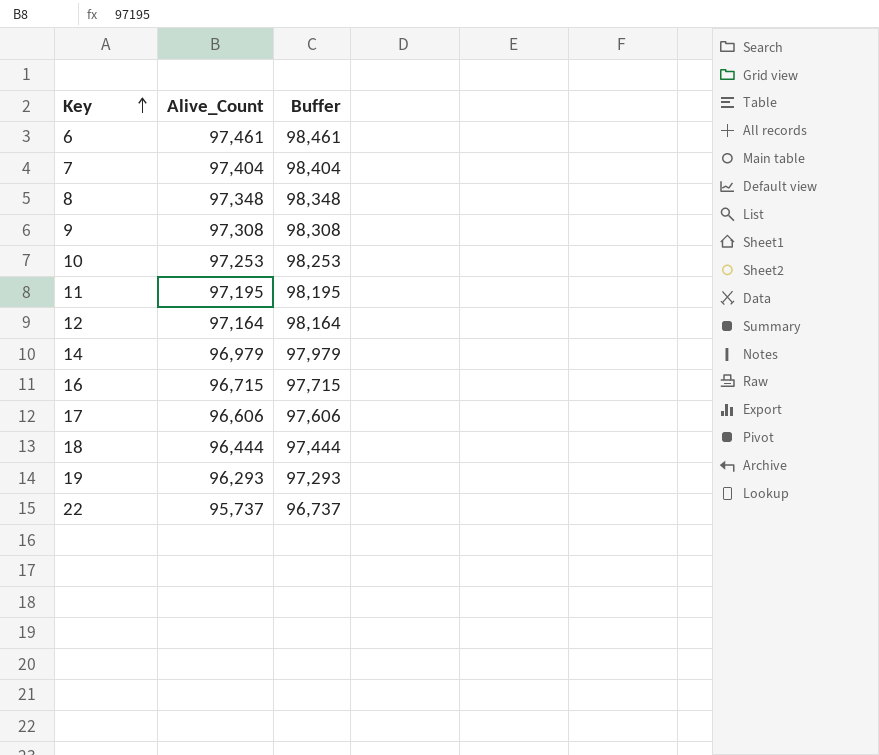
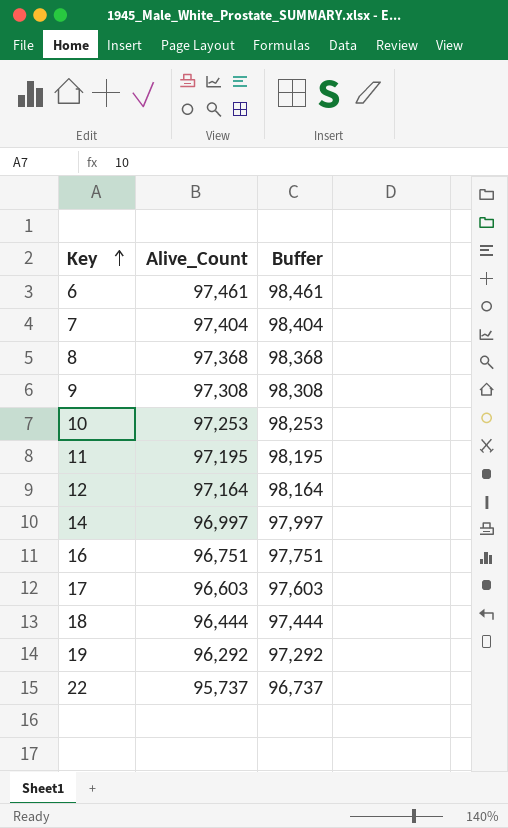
8 | Alive_Count: 97,348 -> 97,368
8 | Buffer: 98,348 -> 98,368
14 | Alive_Count: 96,979 -> 96,997
14 | Buffer: 97,979 -> 97,997
16 | Alive_Count: 96,715 -> 96,751
16 | Buffer: 97,715 -> 97,751
17 | Alive_Count: 96,606 -> 96,603
17 | Buffer: 97,606 -> 97,603
19 | Alive_Count: 96,293 -> 96,292
19 | Buffer: 97,293 -> 97,292

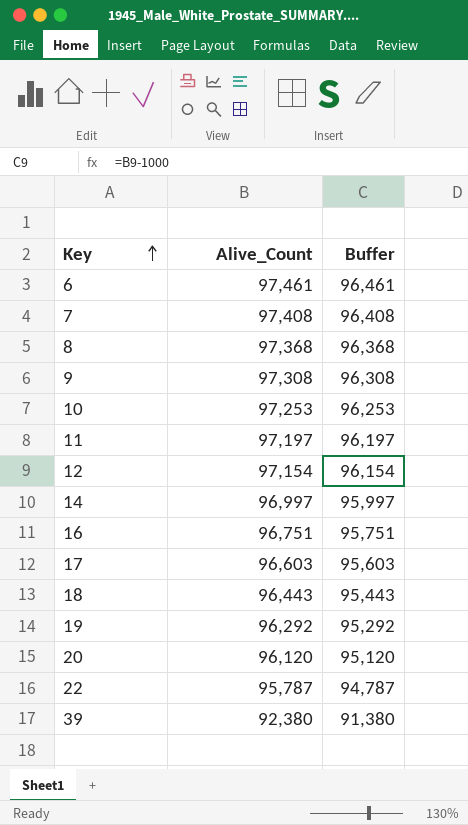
column Buffer | formula: [Alive_Count] + 1000 -> [Alive_Count] - 1000
7 | Alive_Count: 97,404 -> 97,408
11 | Alive_Count: 97,195 -> 97,197
12 | Alive_Count: 97,164 -> 97,154
18 | Alive_Count: 96,444 -> 96,443
row 20: none -> 96,120 | 95,120
22 | Alive_Count: 95,737 -> 95,787
row 39: none -> 92,380 | 91,380

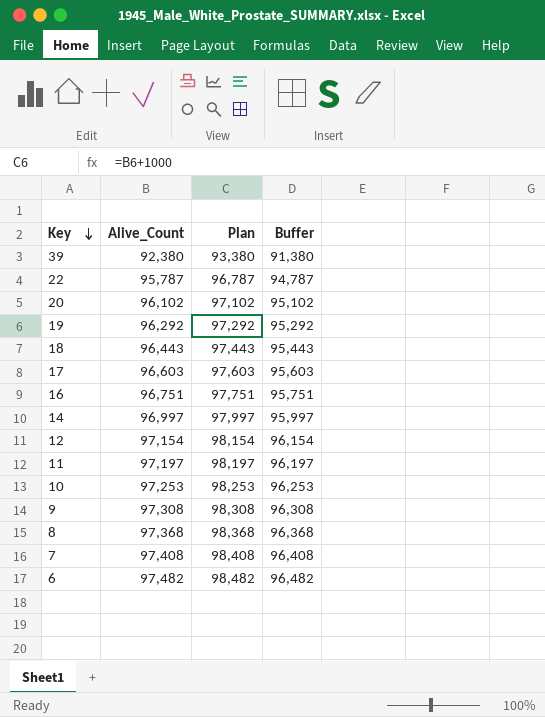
row order: Key ascending -> Key descending
column Plan | formula: none -> [Alive_Count] + 1000
20 | Alive_Count: 96,120 -> 96,102
20 | Buffer: 95,120 -> 95,102
6 | Alive_Count: 97,461 -> 97,482
6 | Buffer: 96,461 -> 96,482

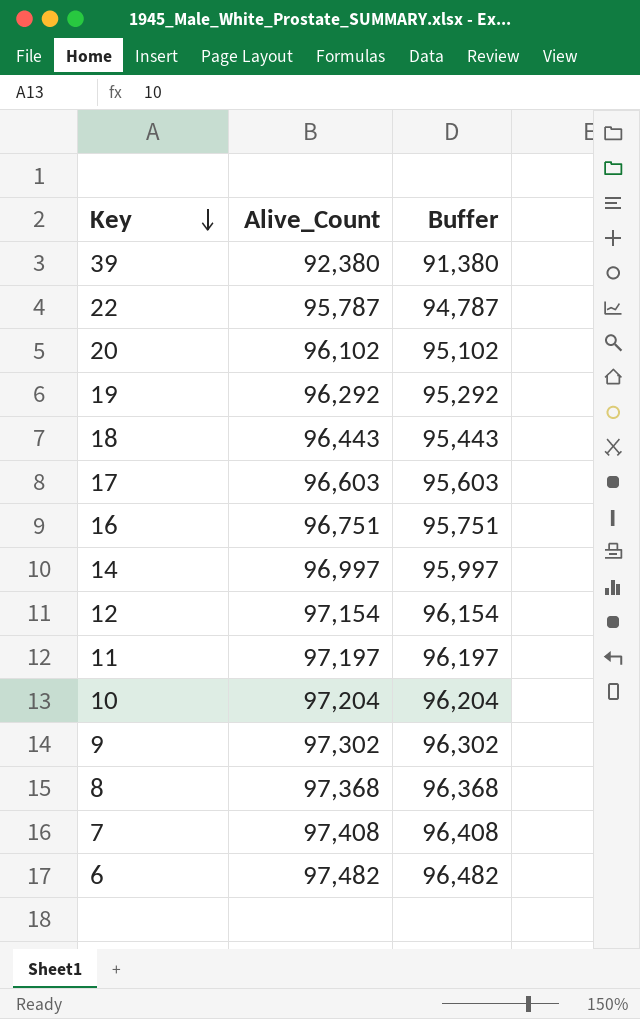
column Plan | formula: [Alive_Count] + 1000 -> none
10 | Alive_Count: 97,253 -> 97,204
10 | Buffer: 96,253 -> 96,204
9 | Alive_Count: 97,308 -> 97,302
9 | Buffer: 96,308 -> 96,302

